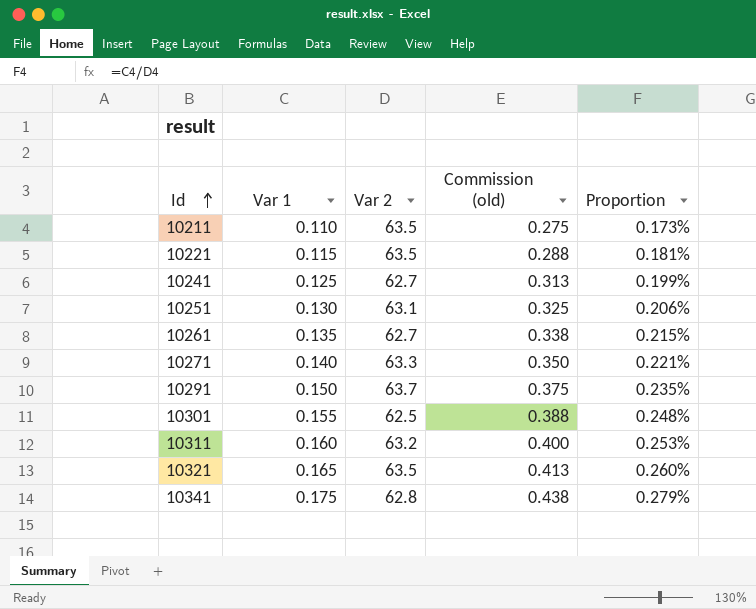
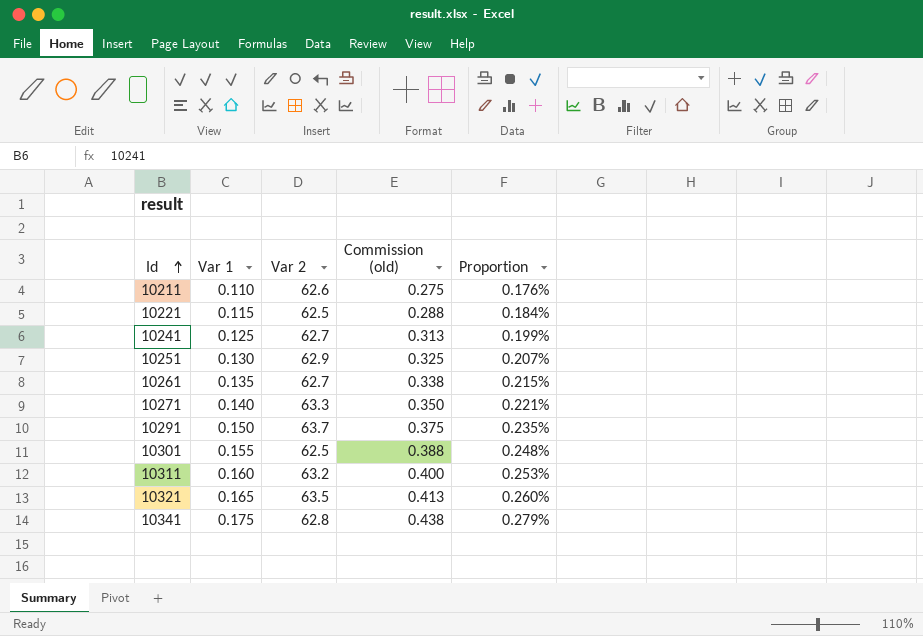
10211 | Var 2: 63.5 -> 62.6
10211 | Proportion: 0.173% -> 0.176%
10221 | Var 2: 63.5 -> 62.5
10221 | Proportion: 0.181% -> 0.184%
10251 | Var 2: 63.1 -> 62.9
10251 | Proportion: 0.206% -> 0.207%

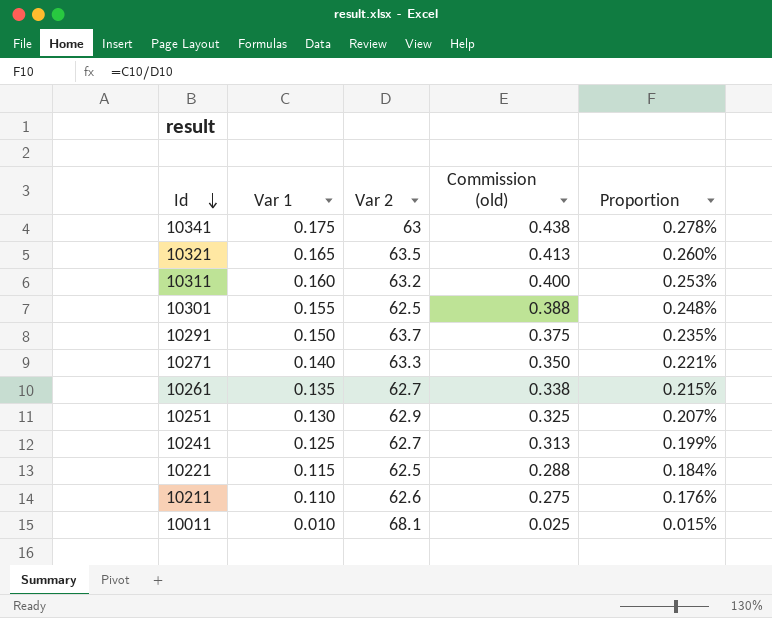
row order: Id ascending -> Id descending
10341 | Var 2: 62.8 -> 63
10341 | Proportion: 0.279% -> 0.278%
row 10011: none -> 0.010 | 68.1 | 0.025 | 0.015%

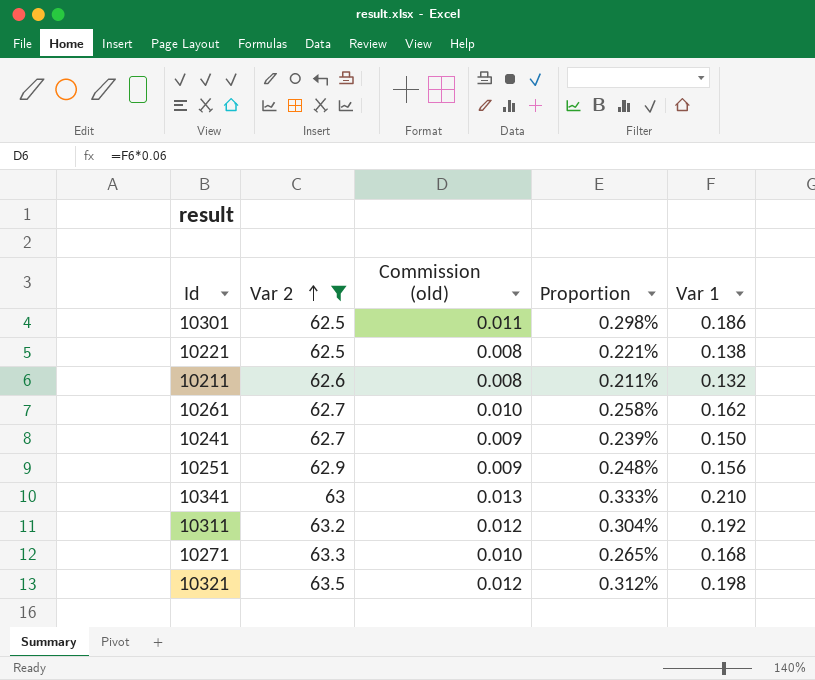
filter: none -> Var 2 <= 63.5
row order: Id descending -> Var 2 ascending
column Commission (old) | formula: [Var 1] * 2.5 -> [Var 1] * 0.06
column Var 1 | position: 2 -> 5
10301 | Proportion: 0.248% -> 0.298%
10301 | Var 1: 0.155 -> 0.186
10221 | Proportion: 0.184% -> 0.221%
10221 | Var 1: 0.115 -> 0.138
10211 | Proportion: 0.176% -> 0.211%
10211 | Var 1: 0.110 -> 0.132
10261 | Proportion: 0.215% -> 0.258%
10261 | Var 1: 0.135 -> 0.162
10241 | Proportion: 0.199% -> 0.239%
10241 | Var 1: 0.125 -> 0.150
10251 | Proportion: 0.207% -> 0.248%
10251 | Var 1: 0.130 -> 0.156
10341 | Proportion: 0.278% -> 0.333%
10341 | Var 1: 0.175 -> 0.210
10311 | Proportion: 0.253% -> 0.304%
10311 | Var 1: 0.160 -> 0.192
10271 | Proportion: 0.221% -> 0.265%
10271 | Var 1: 0.140 -> 0.168
10321 | Proportion: 0.260% -> 0.312%
10321 | Var 1: 0.165 -> 0.198

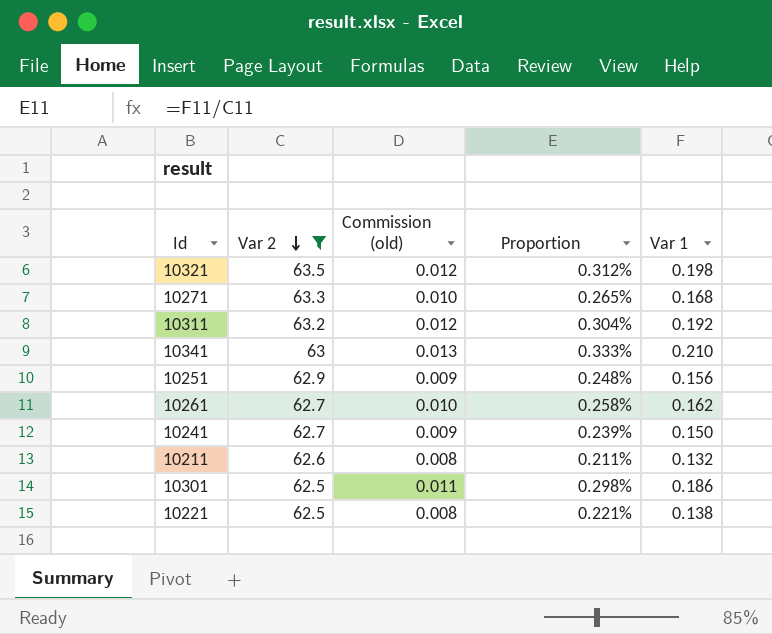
row order: Var 2 ascending -> Var 2 descending

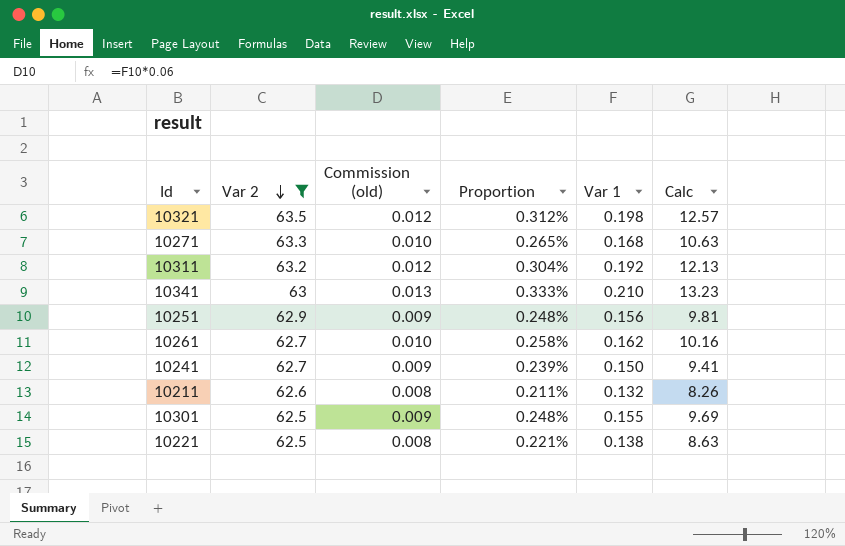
column Calc | formula: none -> [Var 2] * [Var 1]
10301 | Commission (old): 0.011 -> 0.009
10301 | Proportion: 0.298% -> 0.248%
10301 | Var 1: 0.186 -> 0.155

